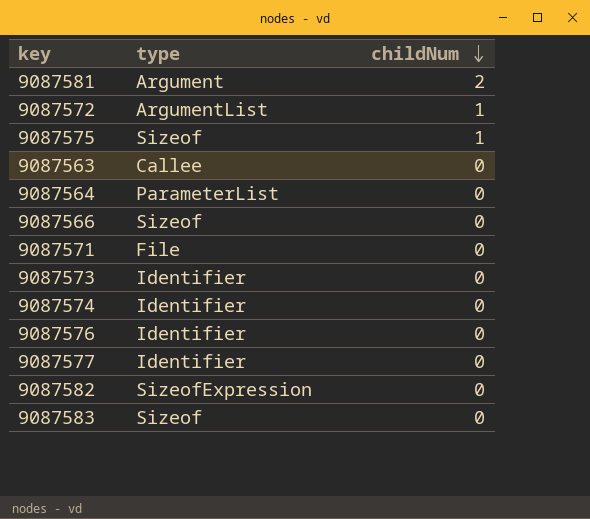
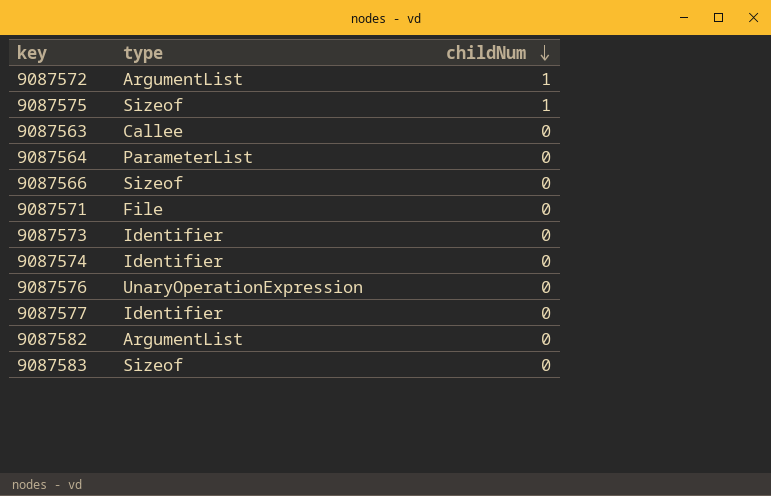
row 9087581: Argument | 2 -> none
9087576 | type: Identifier -> UnaryOperationExpression
9087582 | type: SizeofExpression -> ArgumentList

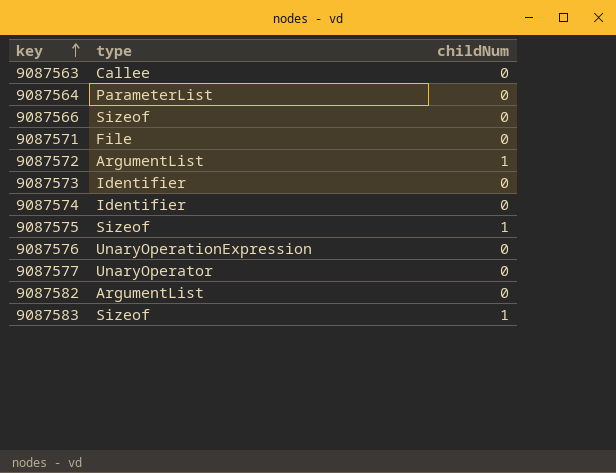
row order: childNum descending -> key ascending
9087577 | type: Identifier -> UnaryOperator
9087583 | childNum: 0 -> 1

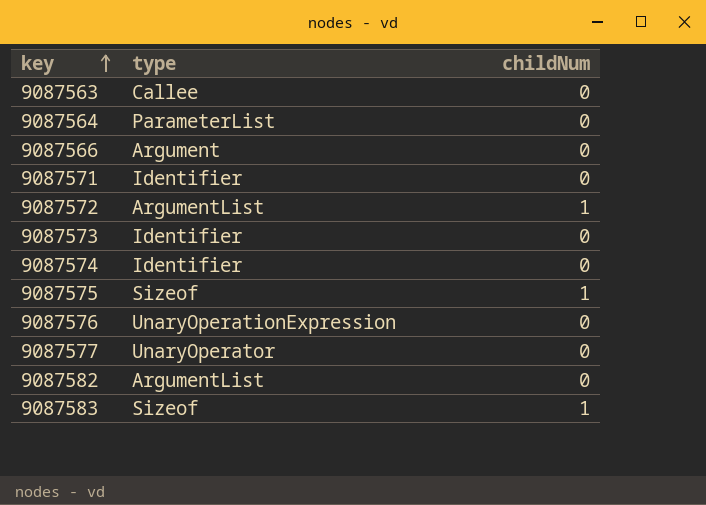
9087566 | type: Sizeof -> Argument
9087571 | type: File -> Identifier

